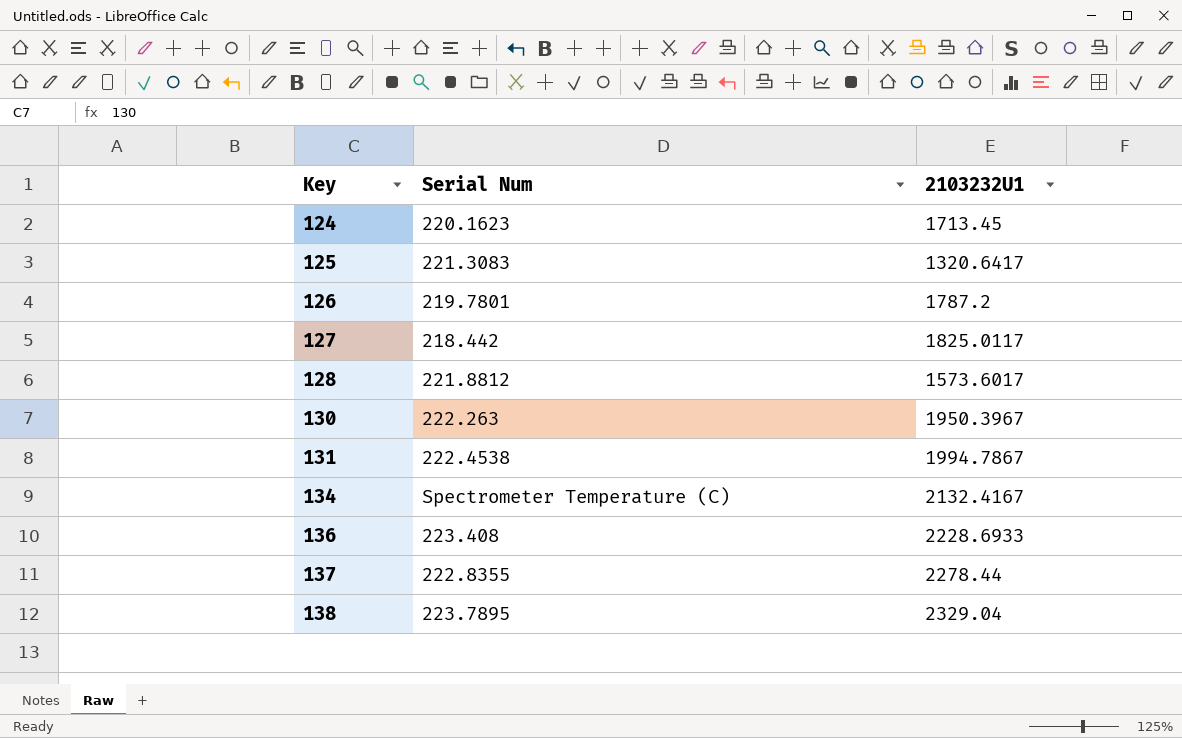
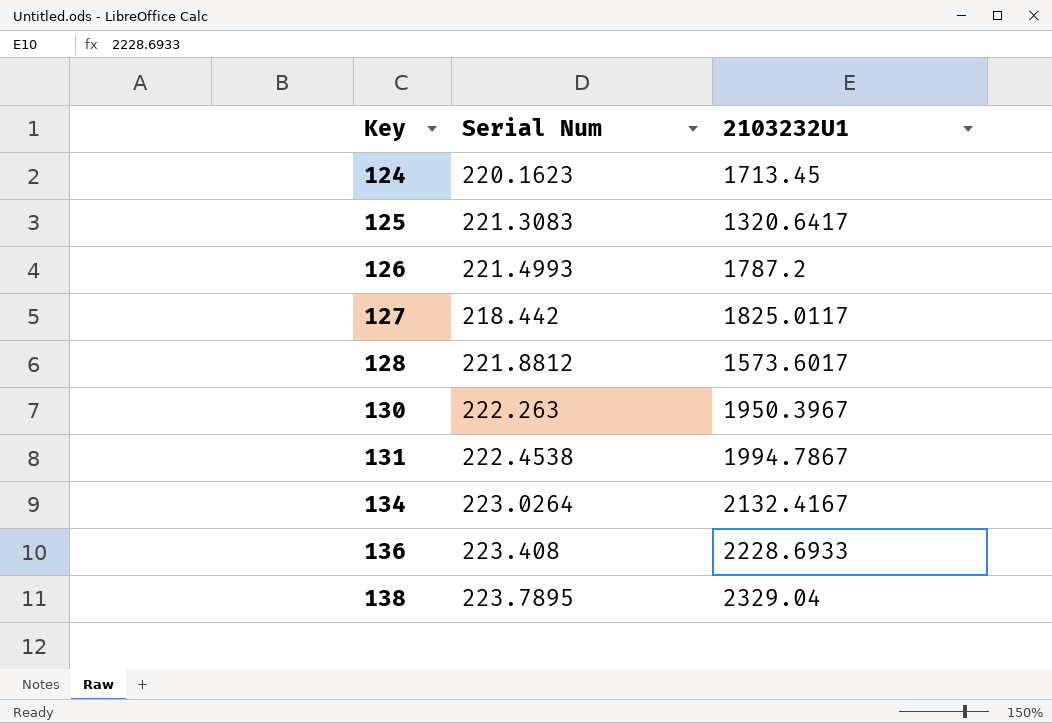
row 137: 222.8355 | 2278.44 -> none
126 | Serial Num: 219.7801 -> 221.4993
134 | Serial Num: Spectrometer Temperature (C) -> 223.0264

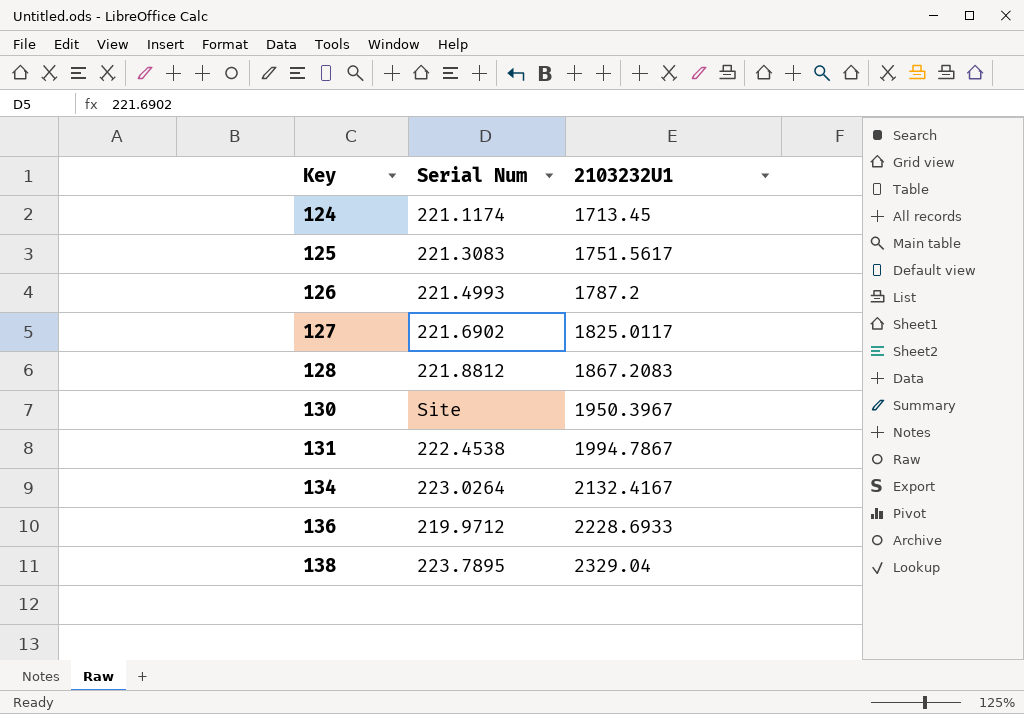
124 | Serial Num: 220.1623 -> 221.1174
125 | 2103232U1: 1320.6417 -> 1751.5617
127 | Serial Num: 218.442 -> 221.6902
128 | 2103232U1: 1573.6017 -> 1867.2083
130 | Serial Num: 222.263 -> Site
136 | Serial Num: 223.408 -> 219.9712

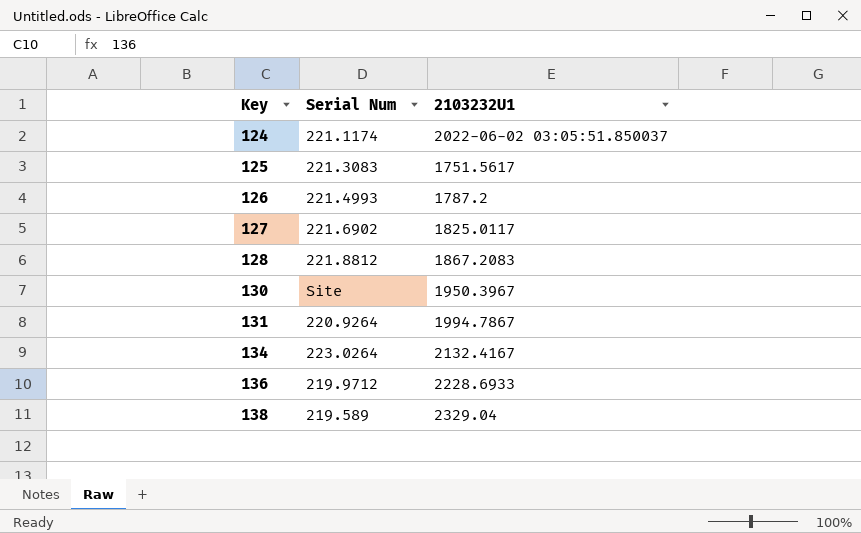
124 | 2103232U1: 1713.45 -> 2022-06-02 03:05:51.850037
131 | Serial Num: 222.4538 -> 220.9264
138 | Serial Num: 223.7895 -> 219.589

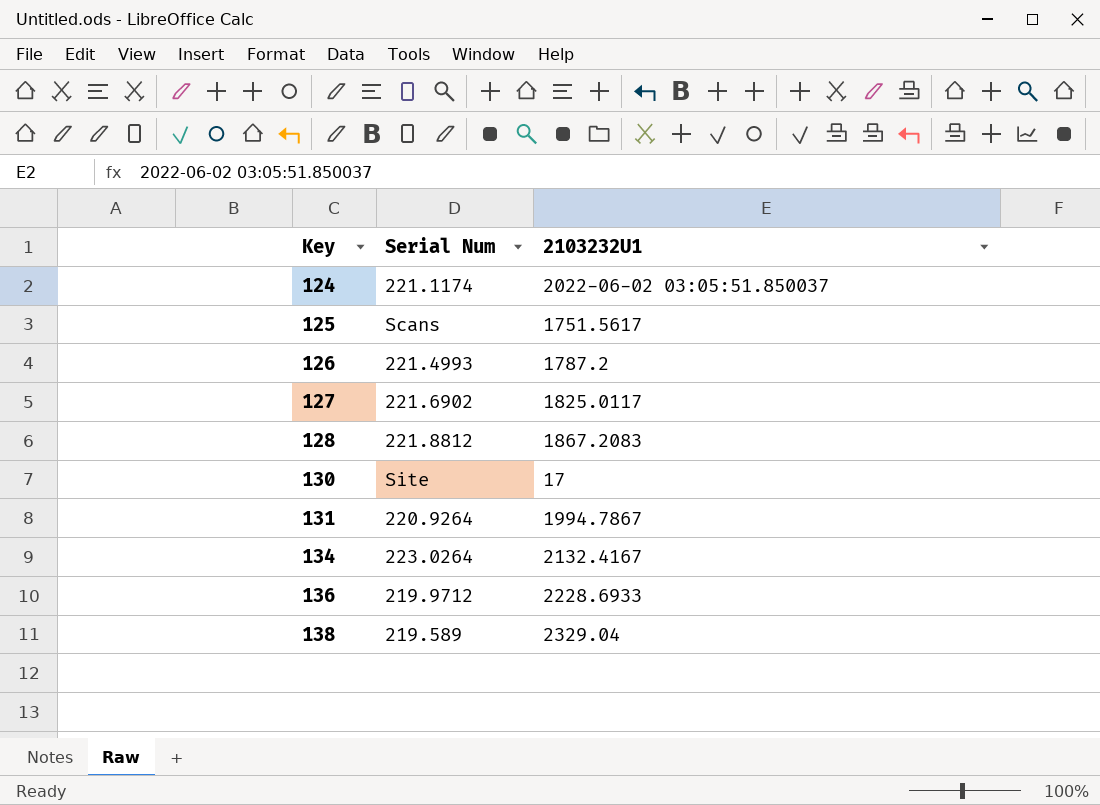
125 | Serial Num: 221.3083 -> Scans
130 | 2103232U1: 1950.3967 -> 17

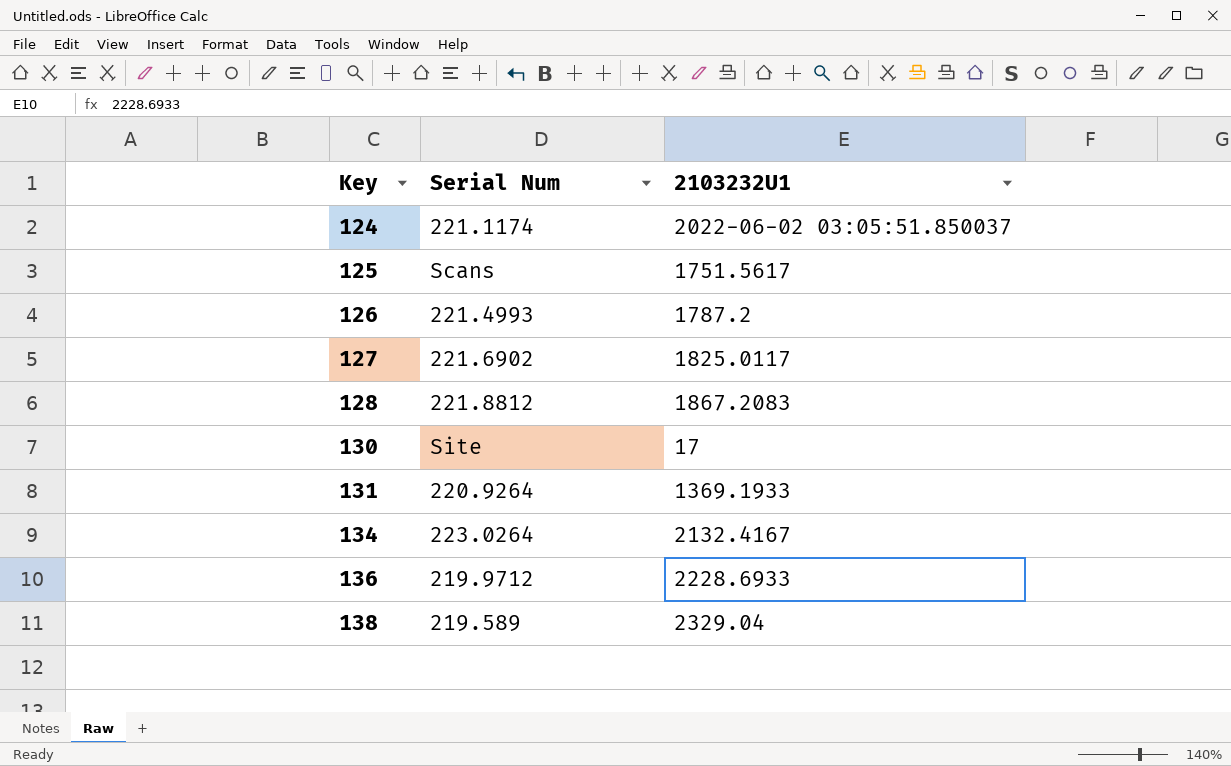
131 | 2103232U1: 1994.7867 -> 1369.1933

